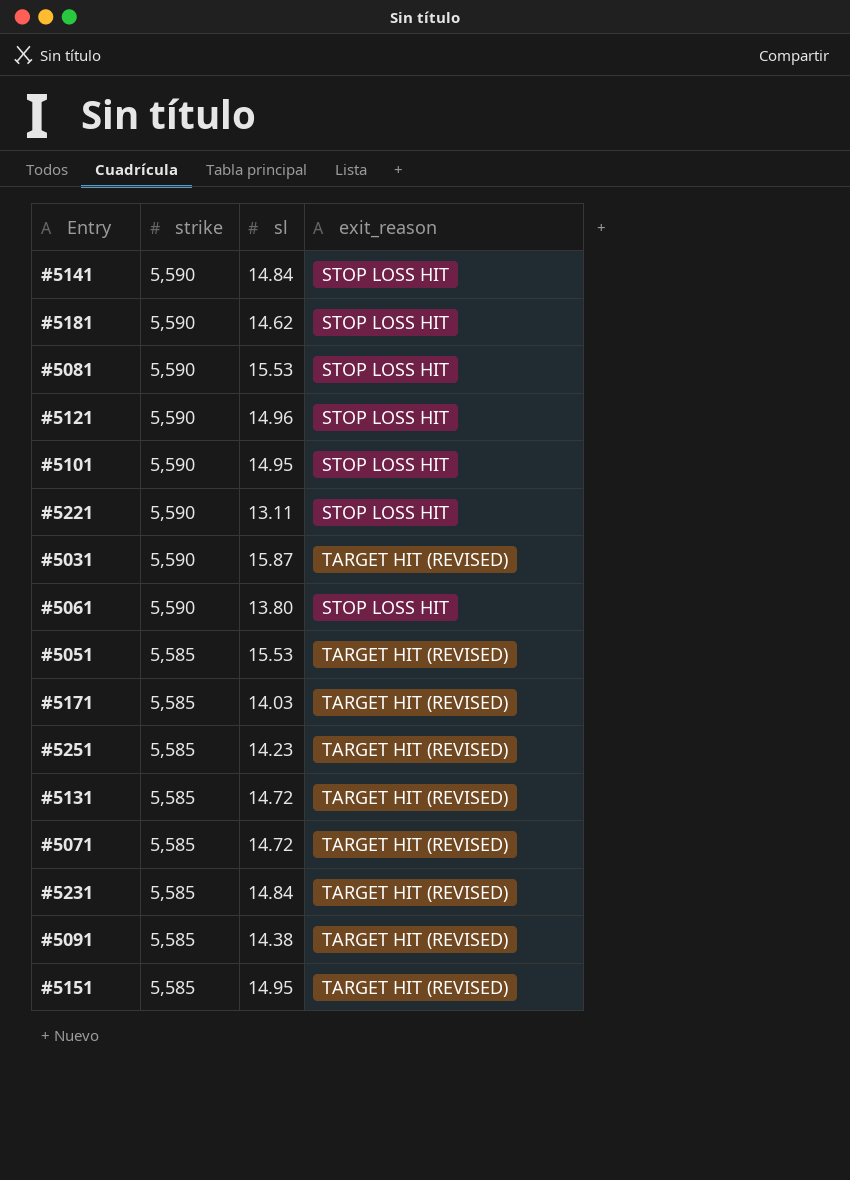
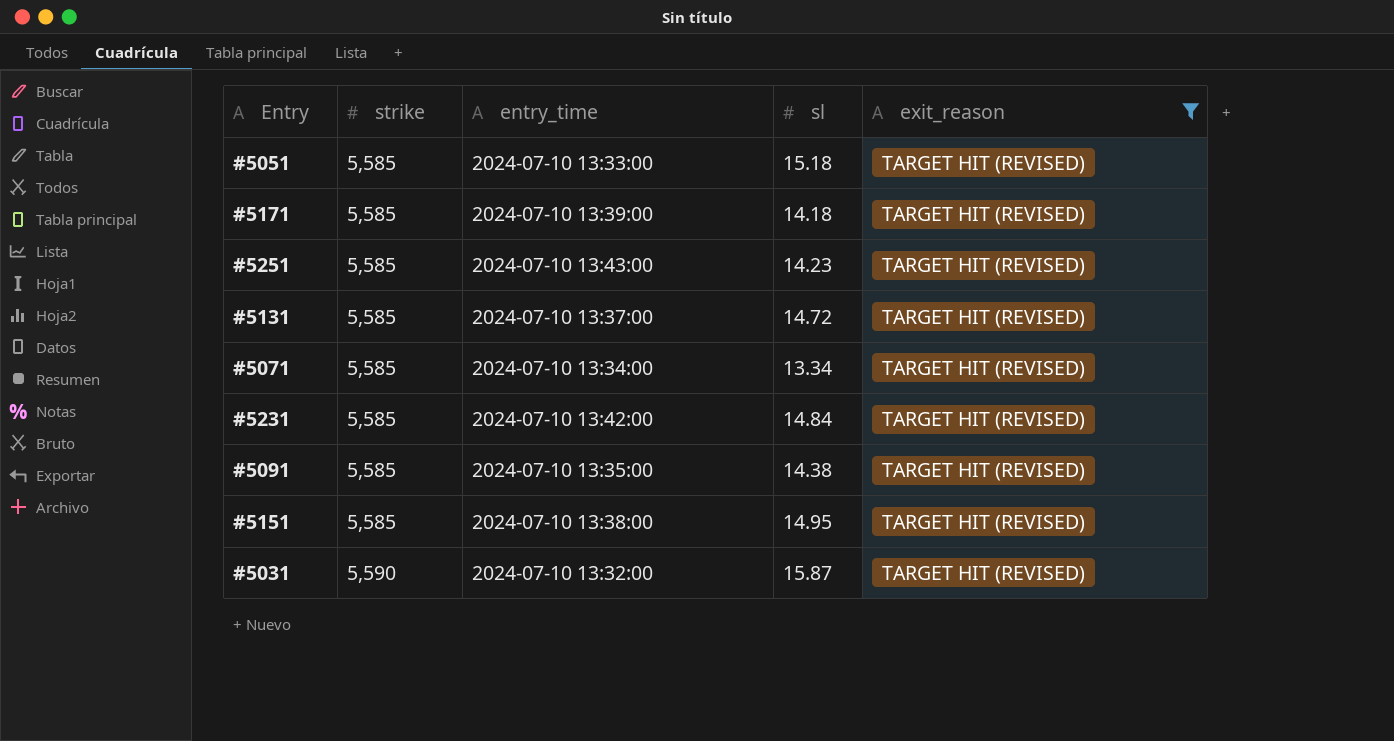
filter: none -> exit_reason = TARGET HIT (REVISED)
row order: strike descending -> strike ascending
column entry_time | position: none -> 3
#5051 | sl: 15.53 -> 15.18
#5171 | sl: 14.03 -> 14.18
#5071 | sl: 14.72 -> 13.34

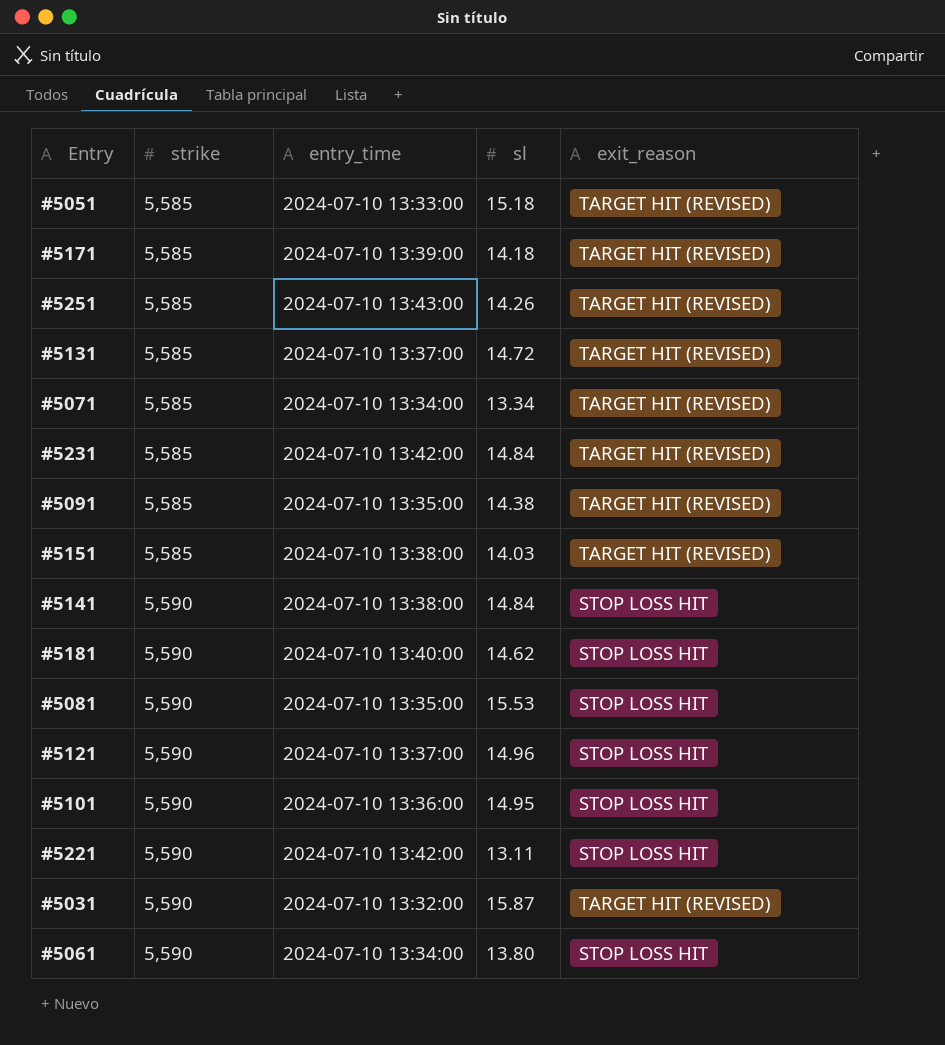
filter: exit_reason = TARGET HIT (REVISED) -> none
#5251 | sl: 14.23 -> 14.26
#5151 | sl: 14.95 -> 14.03

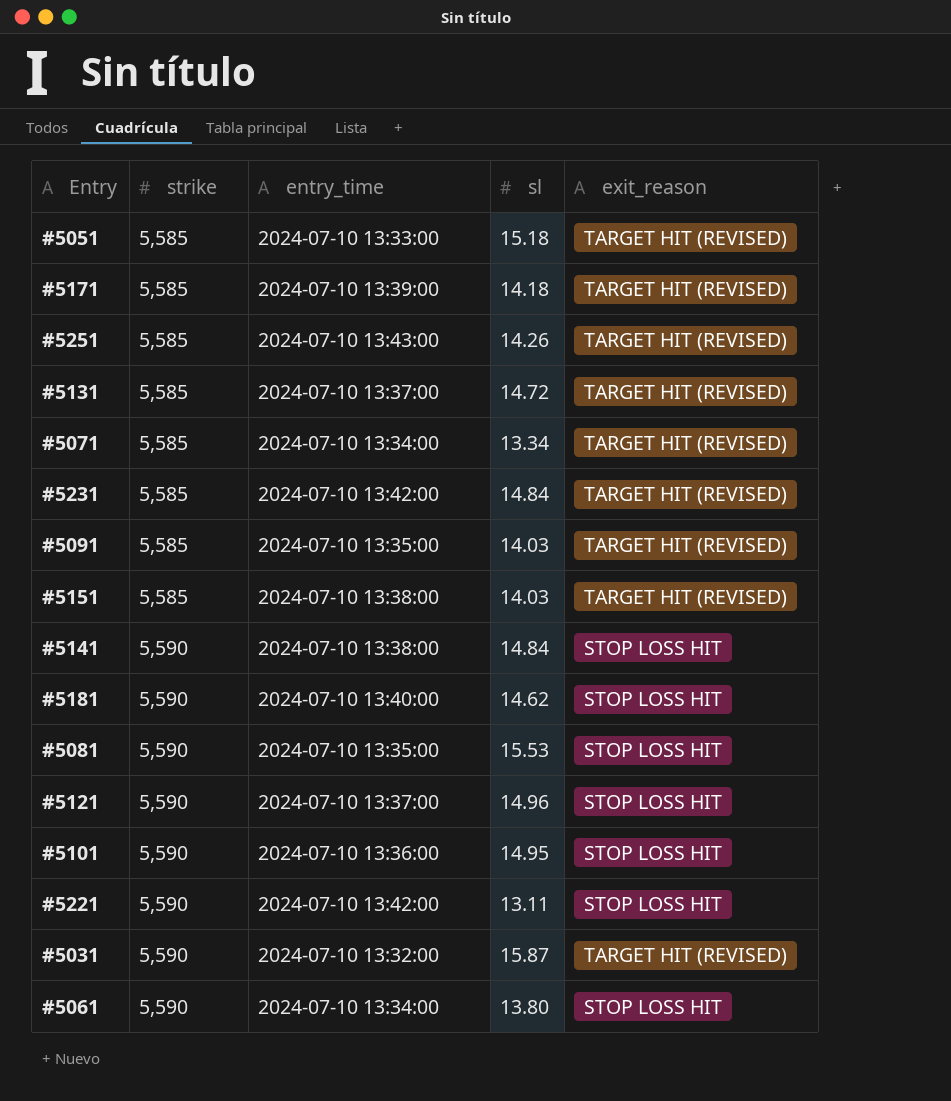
#5091 | sl: 14.38 -> 14.03

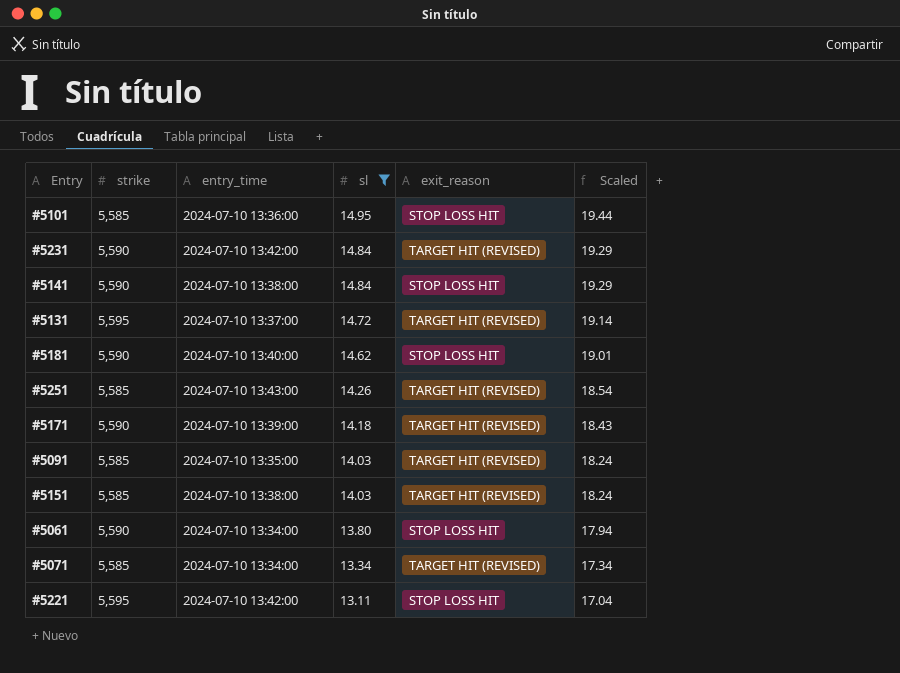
filter: none -> sl <= 14.95
row order: strike ascending -> sl descending
column Scaled | formula: none -> [sl] * 1.3
#5101 | strike: 5,590 -> 5,585
#5231 | strike: 5,585 -> 5,590
#5131 | strike: 5,585 -> 5,595
#5171 | strike: 5,585 -> 5,590
#5221 | strike: 5,590 -> 5,595

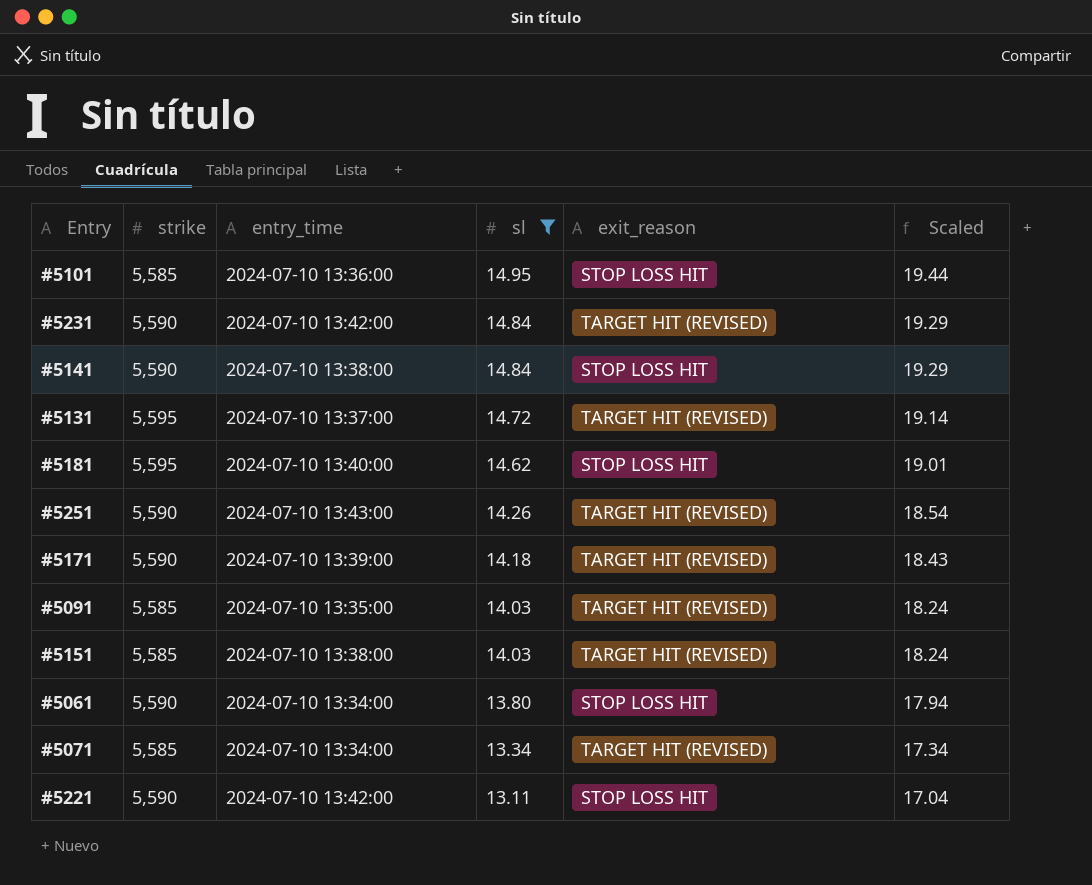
#5181 | strike: 5,590 -> 5,595
#5251 | strike: 5,585 -> 5,590
#5221 | strike: 5,595 -> 5,590

